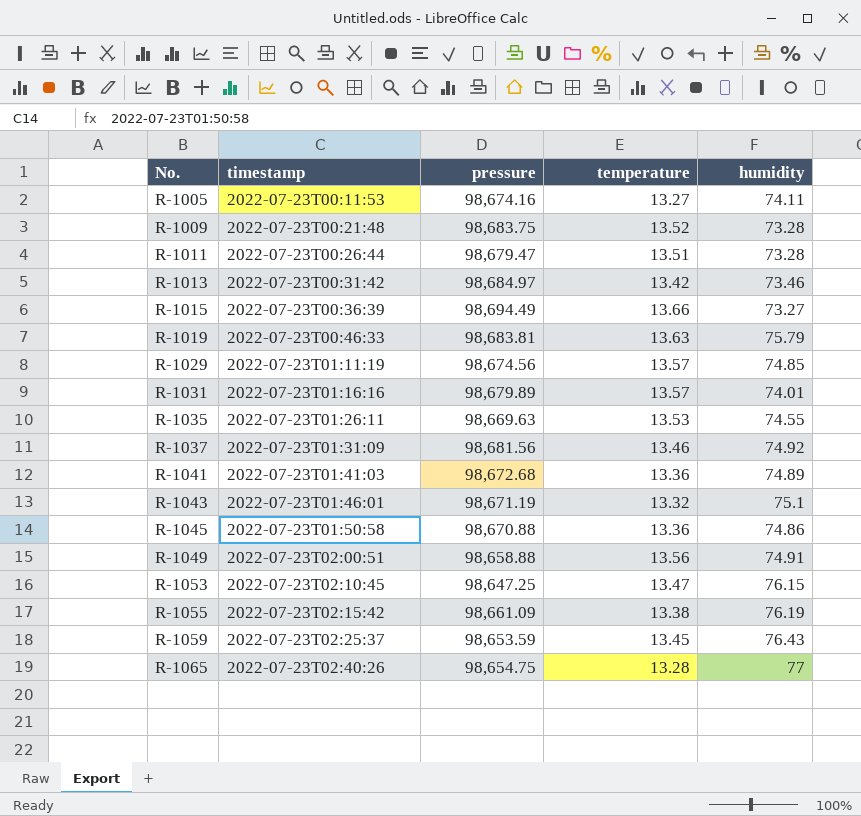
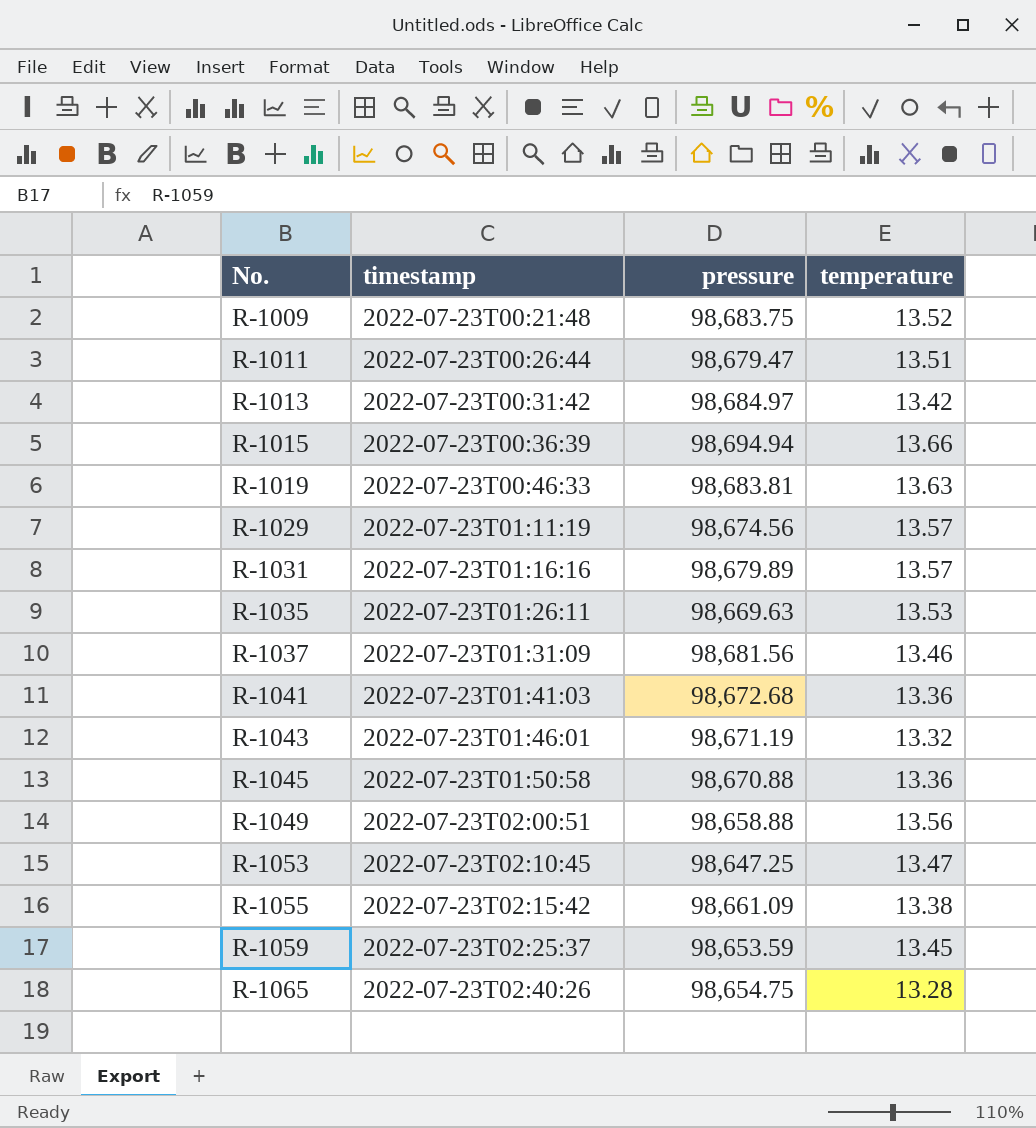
column humidity | position: 5 -> none
row R-1005: 2022-07-23T00:11:53 | 98,674.16 | 13.27 | 74.11 -> none
R-1015 | pressure: 98,694.49 -> 98,694.94

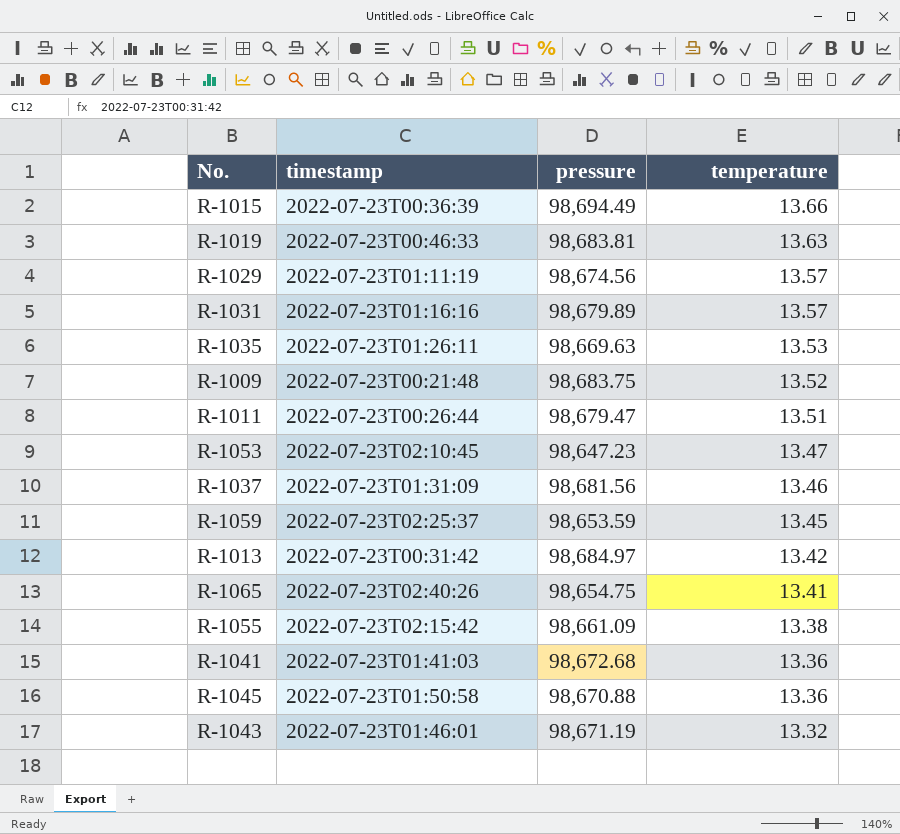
row order: No. ascending -> temperature descending
row R-1049: 2022-07-23T02:00:51 | 98,658.88 | 13.56 -> none
R-1015 | pressure: 98,694.94 -> 98,694.49
R-1053 | pressure: 98,647.25 -> 98,647.23
R-1065 | temperature: 13.28 -> 13.41

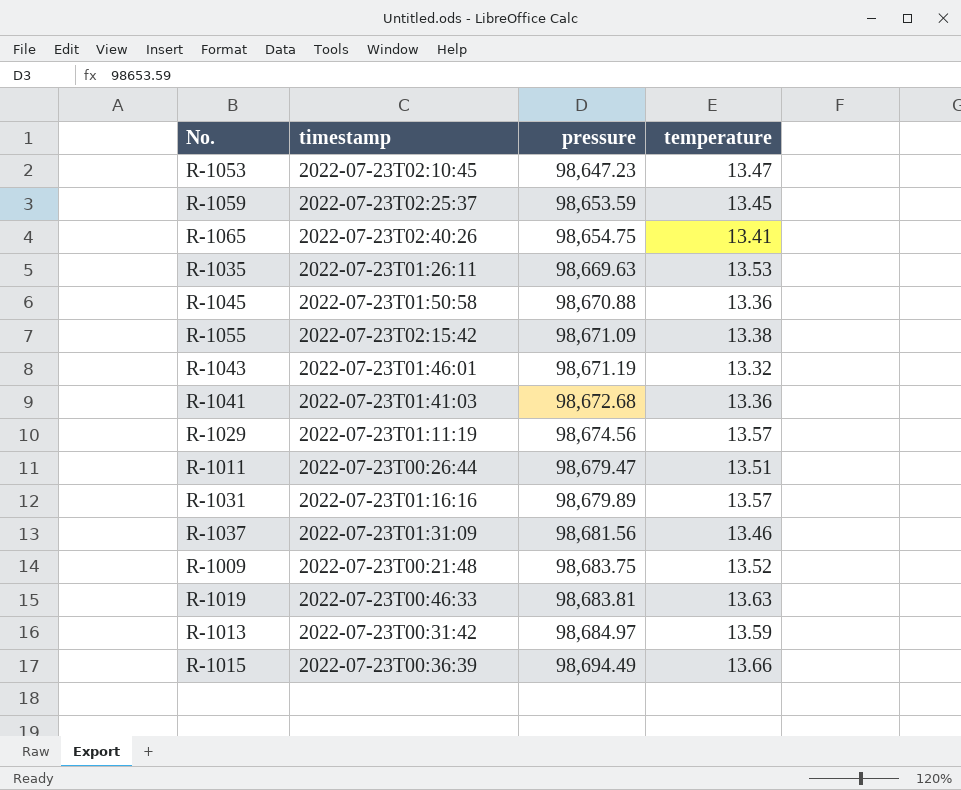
row order: temperature descending -> pressure ascending
R-1055 | pressure: 98,661.09 -> 98,671.09
R-1013 | temperature: 13.42 -> 13.59

